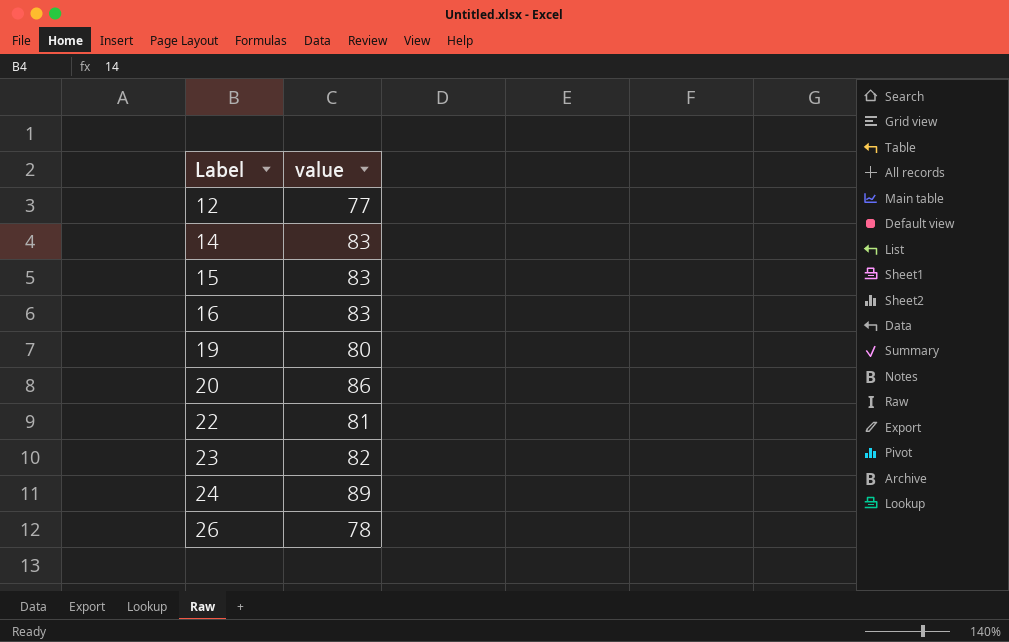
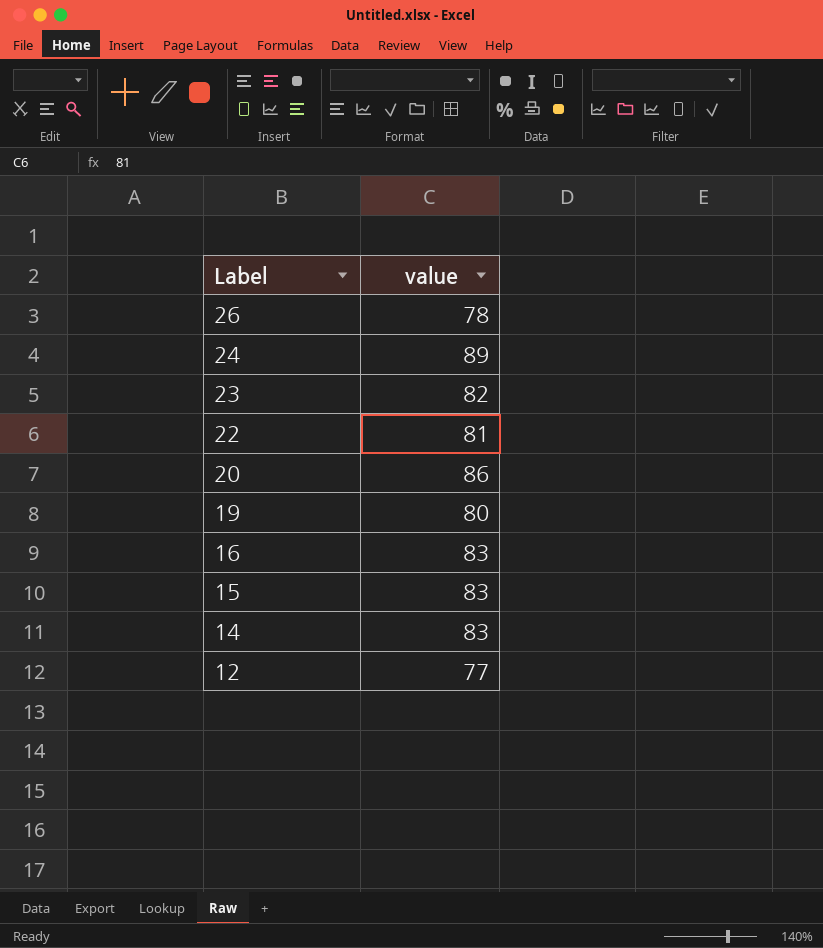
row order: Label ascending -> Label descending

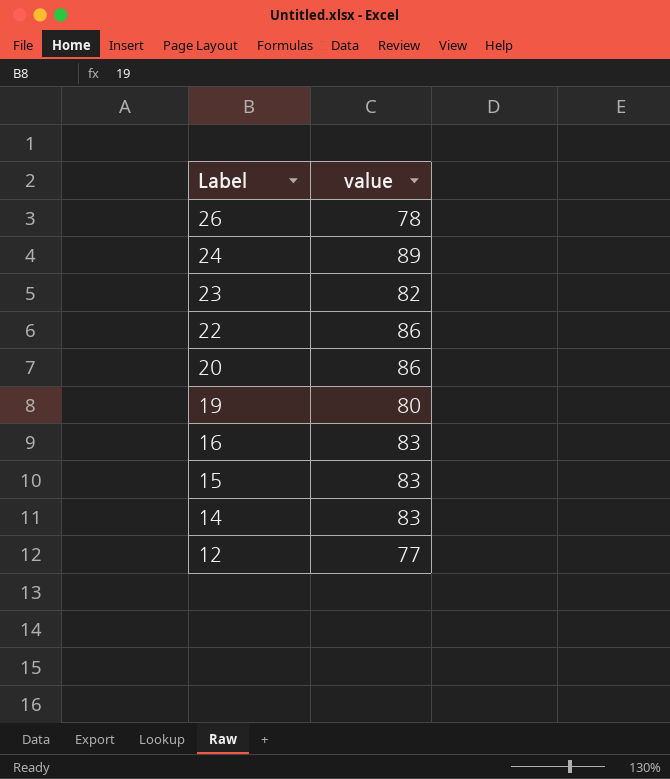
22 | value: 81 -> 86

